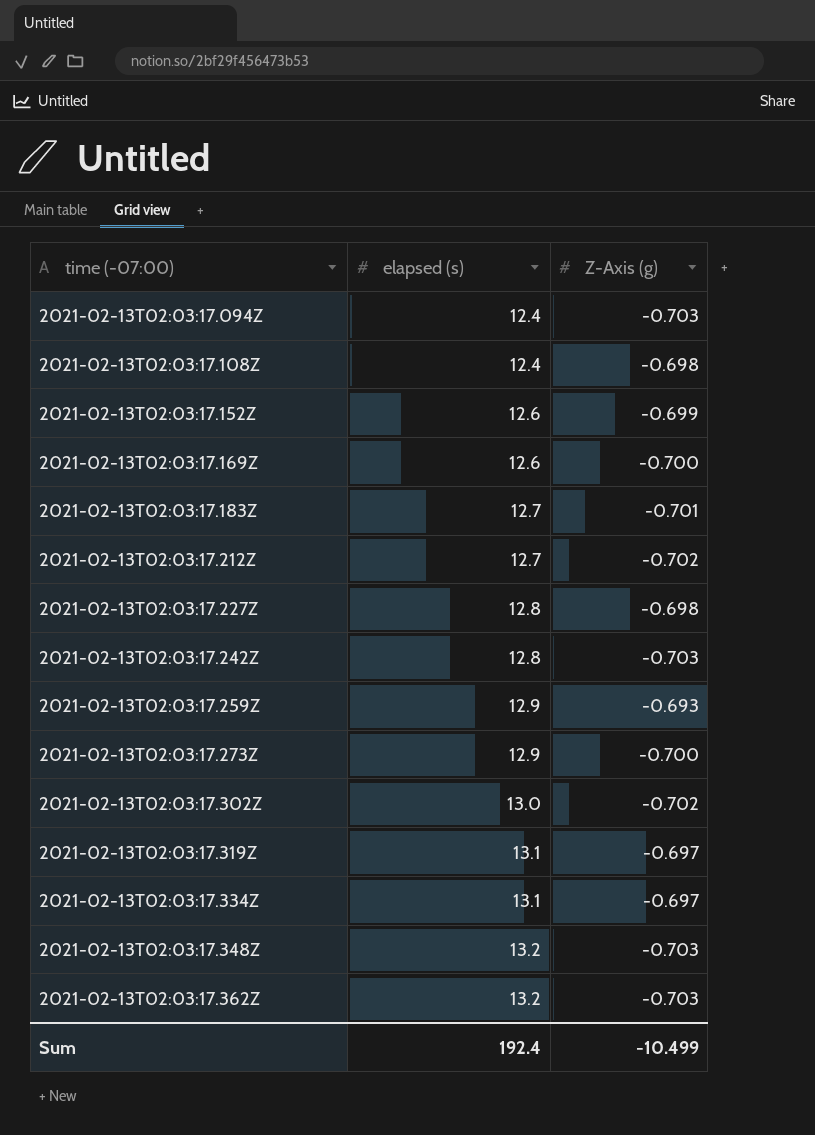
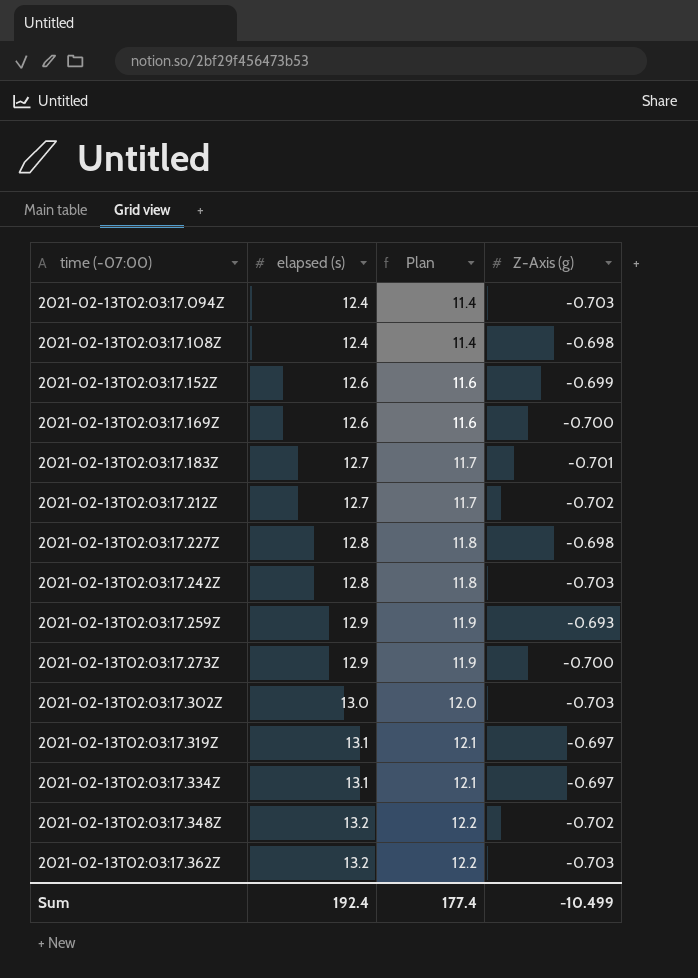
column Plan | formula: none -> [elapsed (s)] - 1
2021-02-13T02:03:17.302Z | Z-Axis (g): -0.702 -> -0.703
2021-02-13T02:03:17.348Z | Z-Axis (g): -0.703 -> -0.702

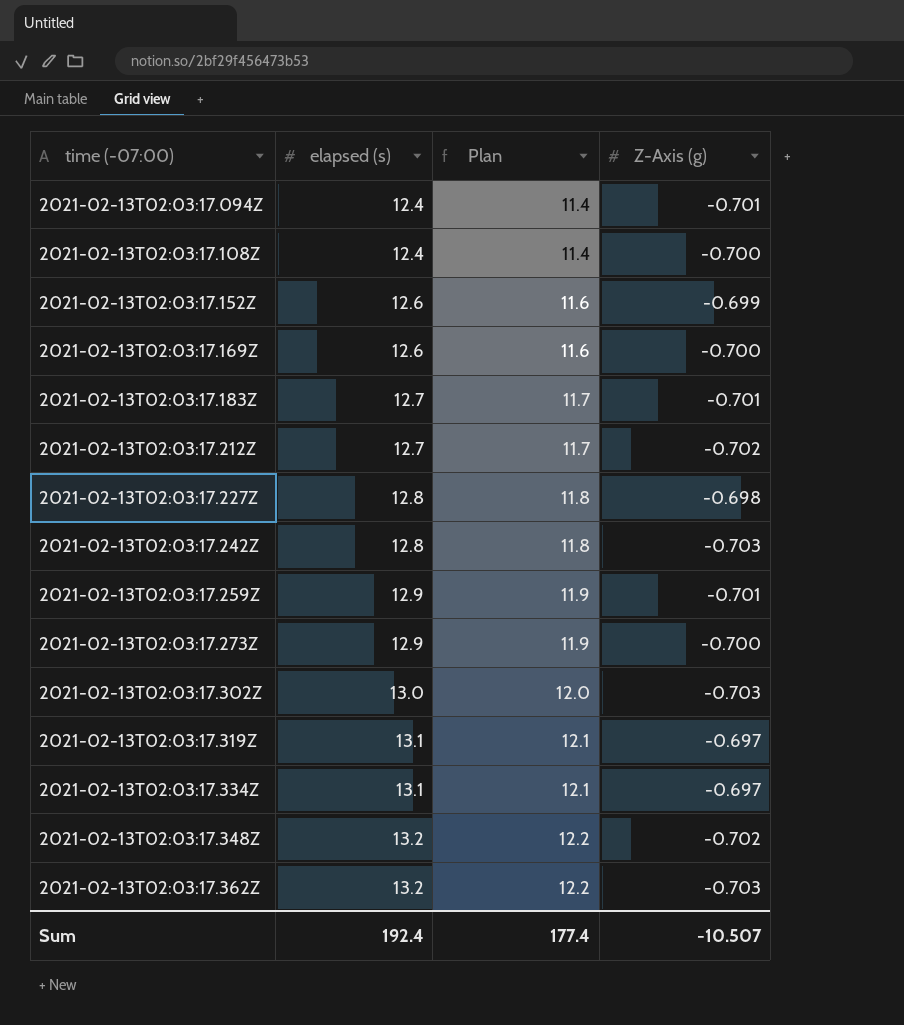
2021-02-13T02:03:17.094Z | Z-Axis (g): -0.703 -> -0.701
2021-02-13T02:03:17.108Z | Z-Axis (g): -0.698 -> -0.700
2021-02-13T02:03:17.259Z | Z-Axis (g): -0.693 -> -0.701
Sum | Z-Axis (g): -10.499 -> -10.507

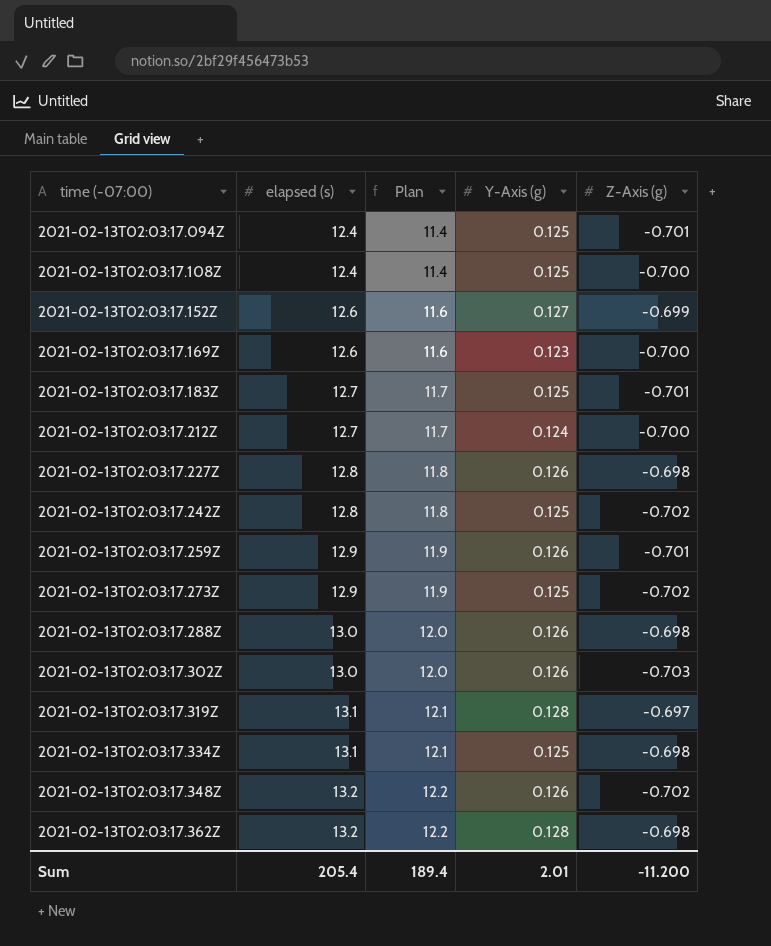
column Y-Axis (g) | position: none -> 4
2021-02-13T02:03:17.212Z | Z-Axis (g): -0.702 -> -0.700
2021-02-13T02:03:17.242Z | Z-Axis (g): -0.703 -> -0.702
2021-02-13T02:03:17.273Z | Z-Axis (g): -0.700 -> -0.702
row 2021-02-13T02:03:17.288Z: none -> 13.0 | 12.0 | 0.126 | -0.698
2021-02-13T02:03:17.334Z | Z-Axis (g): -0.697 -> -0.698
2021-02-13T02:03:17.362Z | Z-Axis (g): -0.703 -> -0.698
Sum | elapsed (s): 192.4 -> 205.4
Sum | Plan: 177.4 -> 189.4
Sum | Z-Axis (g): -10.507 -> -11.200

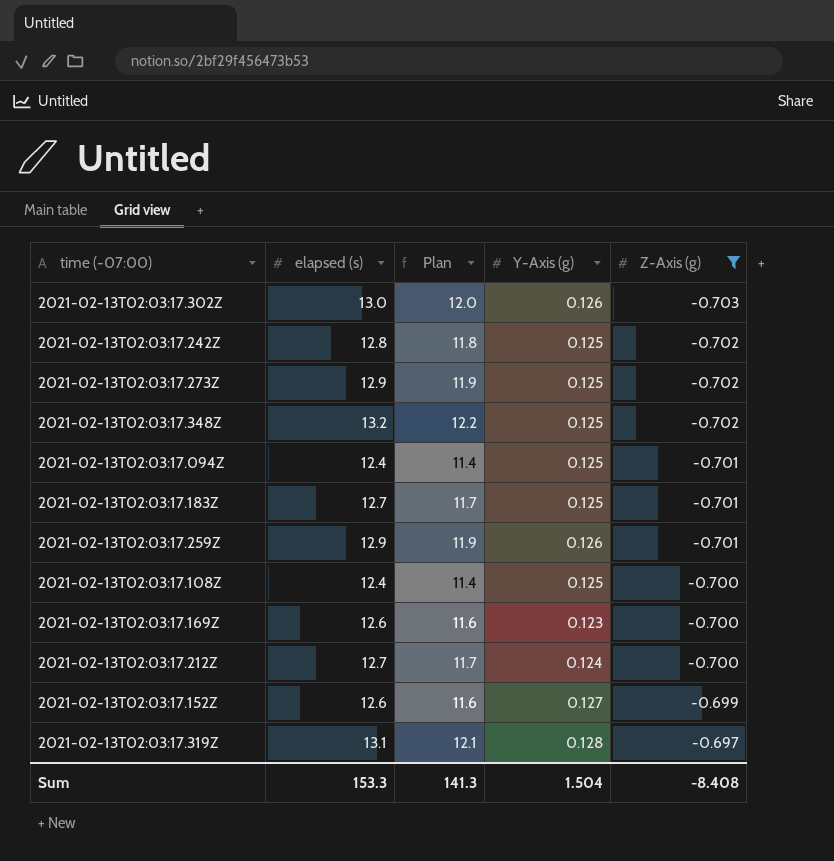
filter: none -> Z-Axis (g) != -0.698
row order: time (-07:00) ascending -> Z-Axis (g) ascending
2021-02-13T02:03:17.348Z | Y-Axis (g): 0.126 -> 0.125
Sum | elapsed (s): 205.4 -> 153.3
Sum | Plan: 189.4 -> 141.3
Sum | Y-Axis (g): 2.01 -> 1.504
Sum | Z-Axis (g): -11.200 -> -8.408

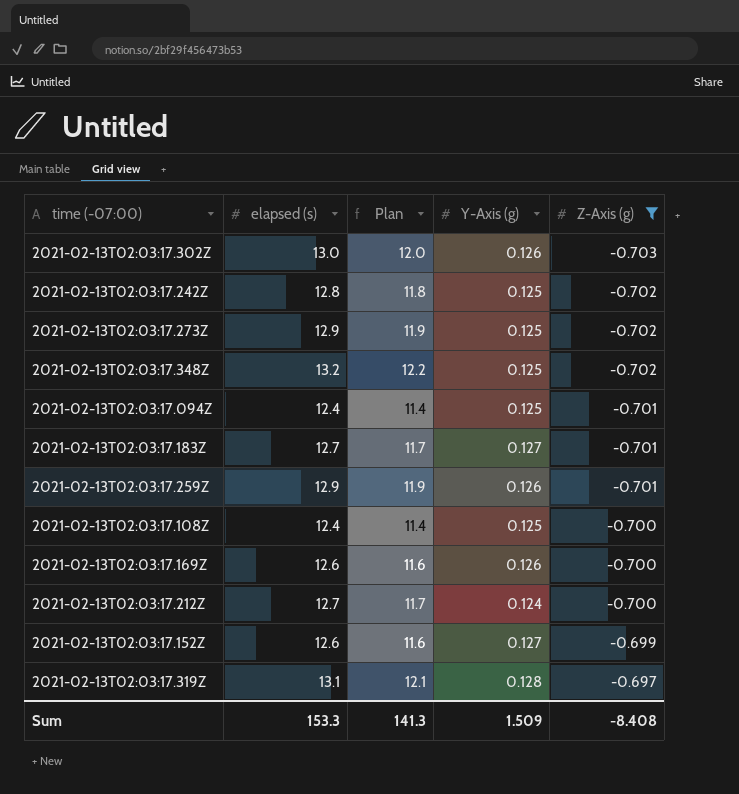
2021-02-13T02:03:17.183Z | Y-Axis (g): 0.125 -> 0.127
2021-02-13T02:03:17.169Z | Y-Axis (g): 0.123 -> 0.126
Sum | Y-Axis (g): 1.504 -> 1.509

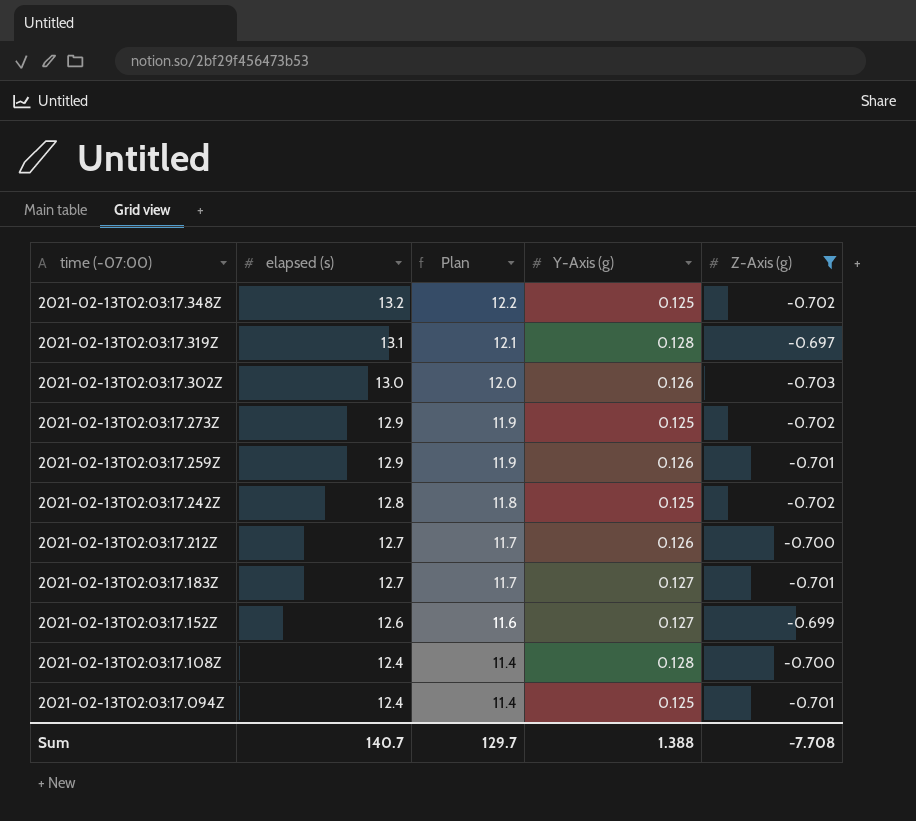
row order: Z-Axis (g) ascending -> time (-07:00) descending
row 2021-02-13T02:03:17.169Z: 12.6 | 11.6 | 0.126 | -0.700 -> none
2021-02-13T02:03:17.212Z | Y-Axis (g): 0.124 -> 0.126
2021-02-13T02:03:17.108Z | Y-Axis (g): 0.125 -> 0.128
Sum | elapsed (s): 153.3 -> 140.7
Sum | Plan: 141.3 -> 129.7
Sum | Y-Axis (g): 1.509 -> 1.388
Sum | Z-Axis (g): -8.408 -> -7.708

